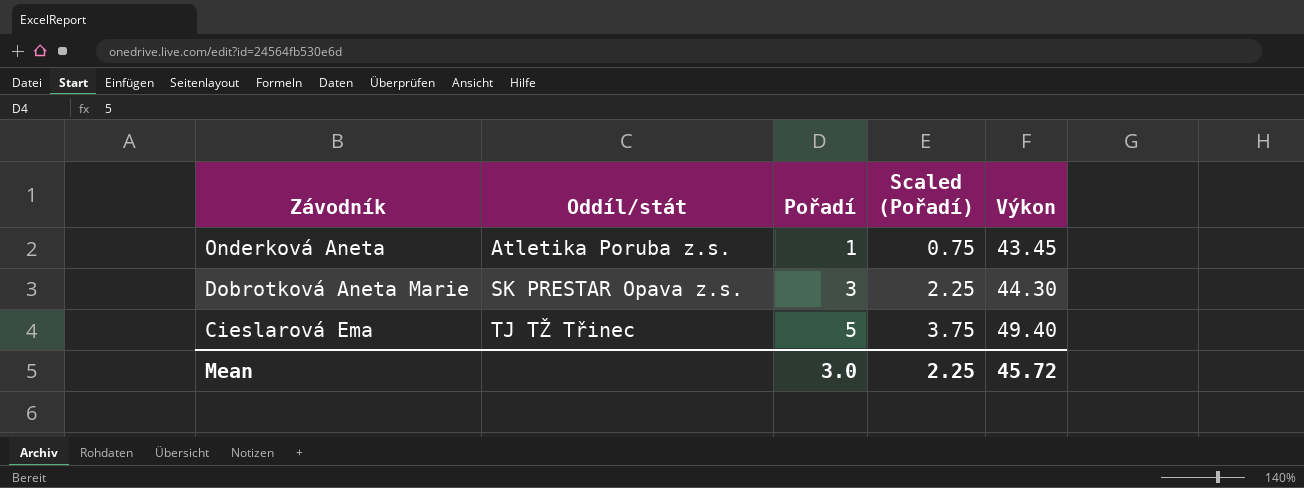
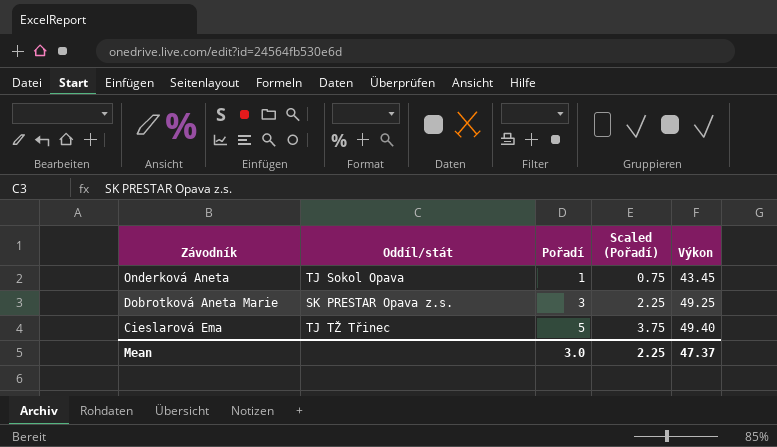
Onderková Aneta | Oddíl/stát: Atletika Poruba z.s. -> TJ Sokol Opava
Dobrotková Aneta Marie | Výkon: 44.30 -> 49.25
Mean | Výkon: 45.72 -> 47.37

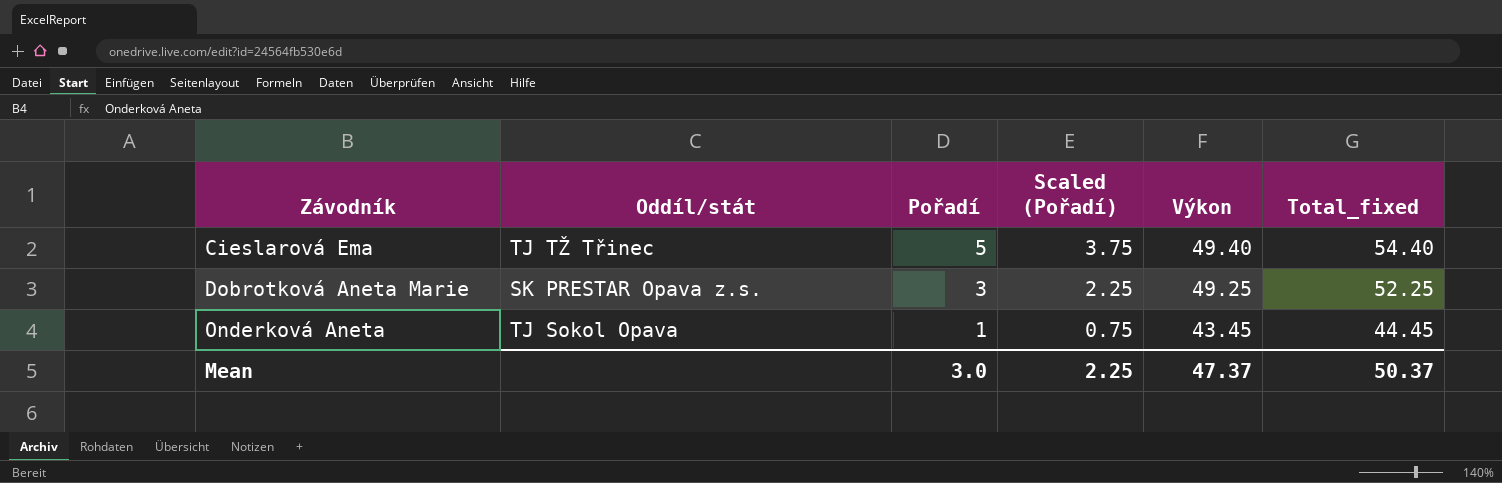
row order: Závodník descending -> Závodník ascending
column Total_fixed | formula: none -> [Pořadí] + [Výkon]

